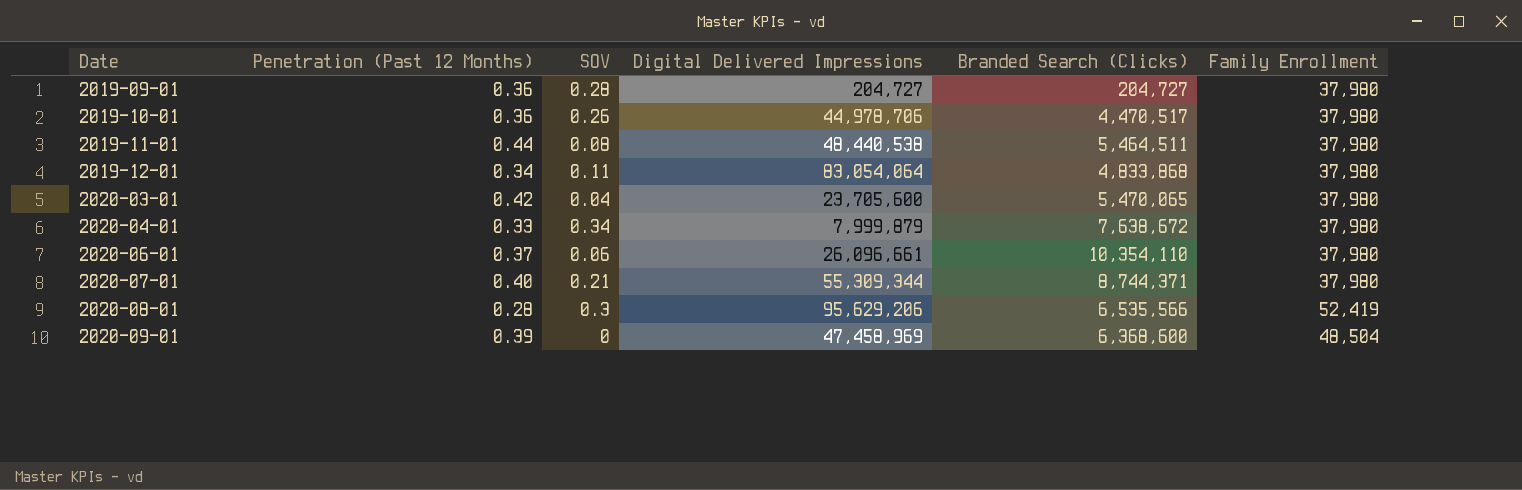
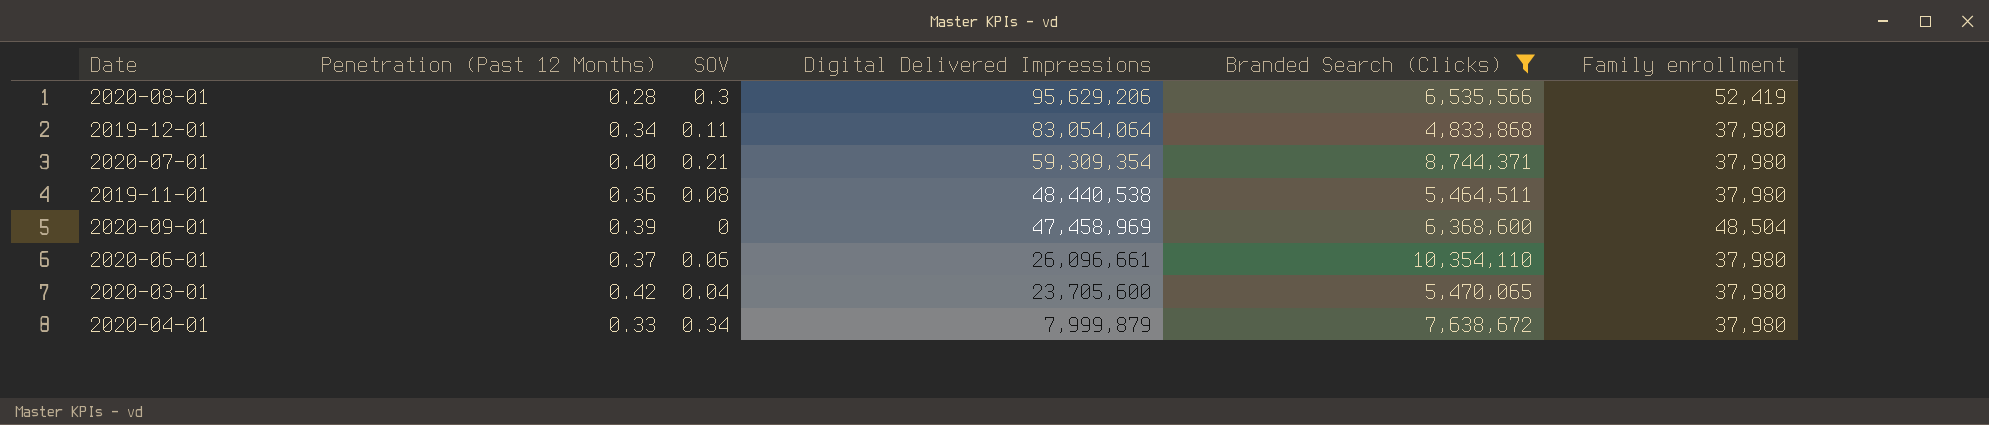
filter: none -> Branded Search (Clicks) >= 4,833,868
row order: Date ascending -> Digital Delivered Impressions descending
column name: Family Enrollment -> Family enrollment
2020-07-01 | Digital Delivered Impressions: 55,309,344 -> 59,309,354
2019-11-01 | Penetration (Past 12 Months): 0.44 -> 0.36

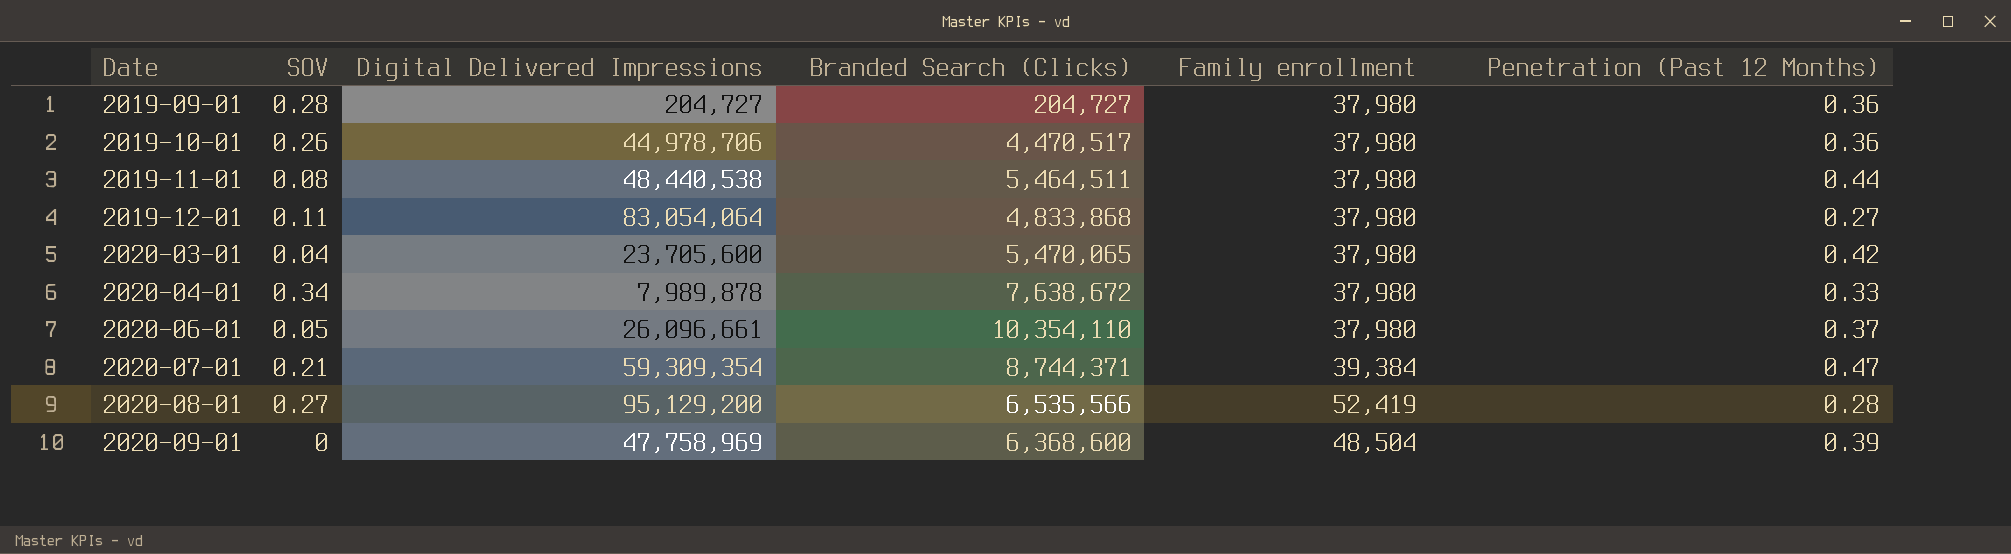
filter: Branded Search (Clicks) >= 4,833,868 -> none
row order: Digital Delivered Impressions descending -> Date ascending
column Penetration (Past 12 Months) | position: 2 -> 6
2019-11-01 | Penetration (Past 12 Months): 0.36 -> 0.44
2019-12-01 | Penetration (Past 12 Months): 0.34 -> 0.27
2020-04-01 | Digital Delivered Impressions: 7,999,879 -> 7,989,878
2020-06-01 | SOV: 0.06 -> 0.05
2020-07-01 | Family enrollment: 37,980 -> 39,384
2020-07-01 | Penetration (Past 12 Months): 0.40 -> 0.47
2020-08-01 | SOV: 0.3 -> 0.27
2020-08-01 | Digital Delivered Impressions: 95,629,206 -> 95,129,200
2020-09-01 | Digital Delivered Impressions: 47,458,969 -> 47,758,969

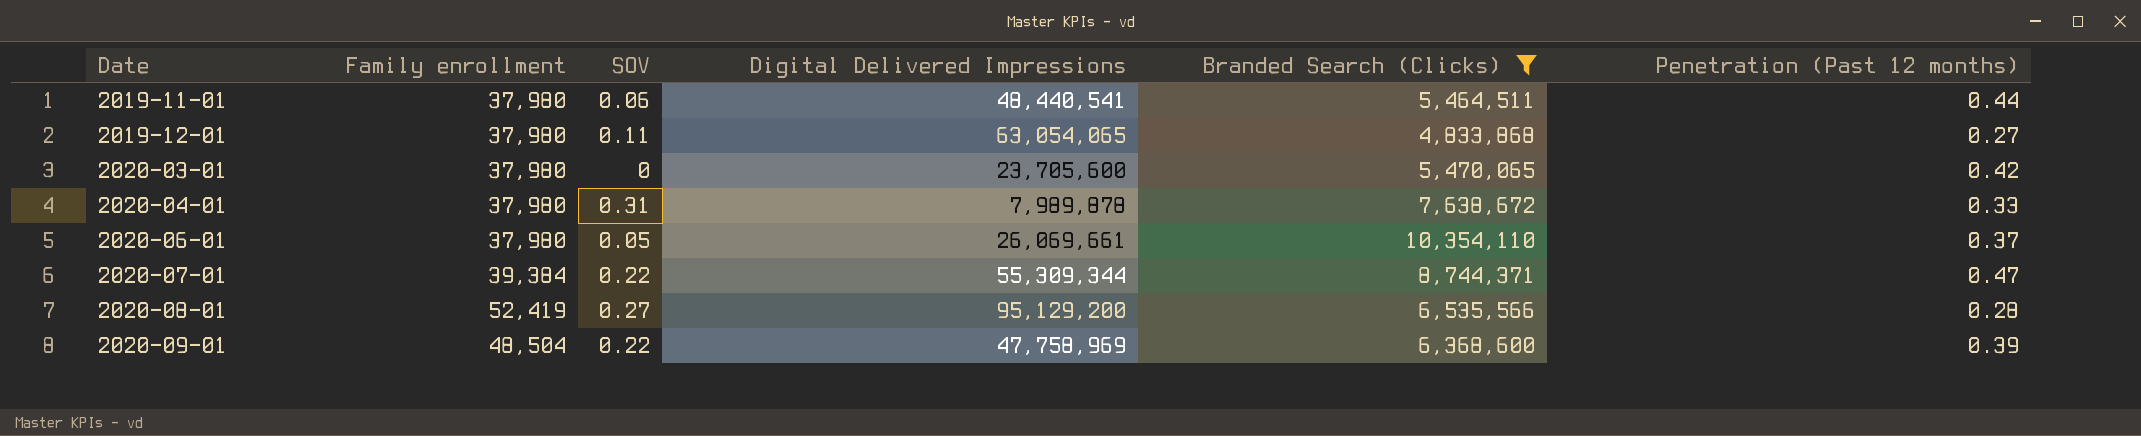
filter: none -> Branded Search (Clicks) >= 4,833,868
column Family enrollment | position: 5 -> 2
column name: Penetration (Past 12 Months) -> Penetration (Past 12 months)
2019-11-01 | SOV: 0.08 -> 0.06
2019-11-01 | Digital Delivered Impressions: 48,440,538 -> 48,440,541
2019-12-01 | Digital Delivered Impressions: 83,054,064 -> 63,054,065
2020-03-01 | SOV: 0.04 -> 0
2020-04-01 | SOV: 0.34 -> 0.31
2020-06-01 | Digital Delivered Impressions: 26,096,661 -> 26,069,661
2020-07-01 | SOV: 0.21 -> 0.22
2020-07-01 | Digital Delivered Impressions: 59,309,354 -> 55,309,344
2020-09-01 | SOV: 0 -> 0.22

